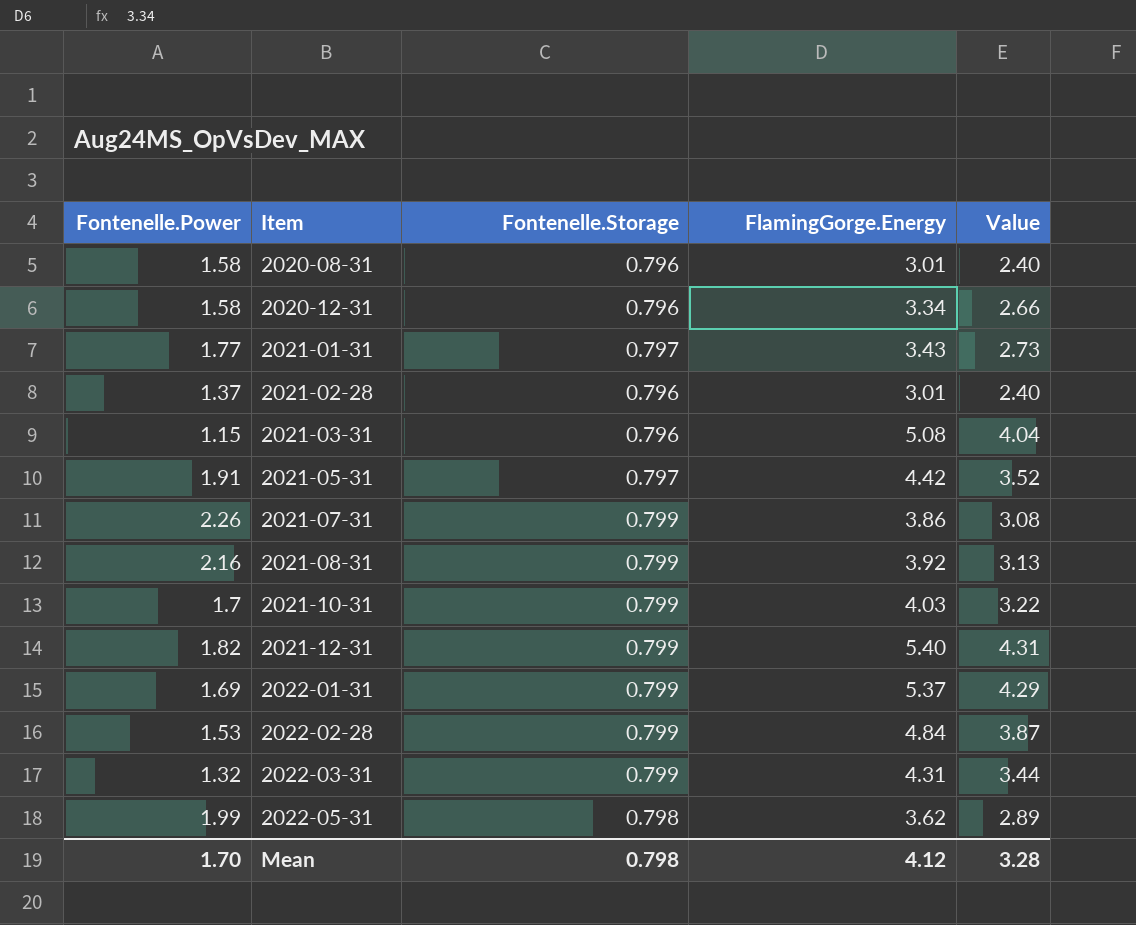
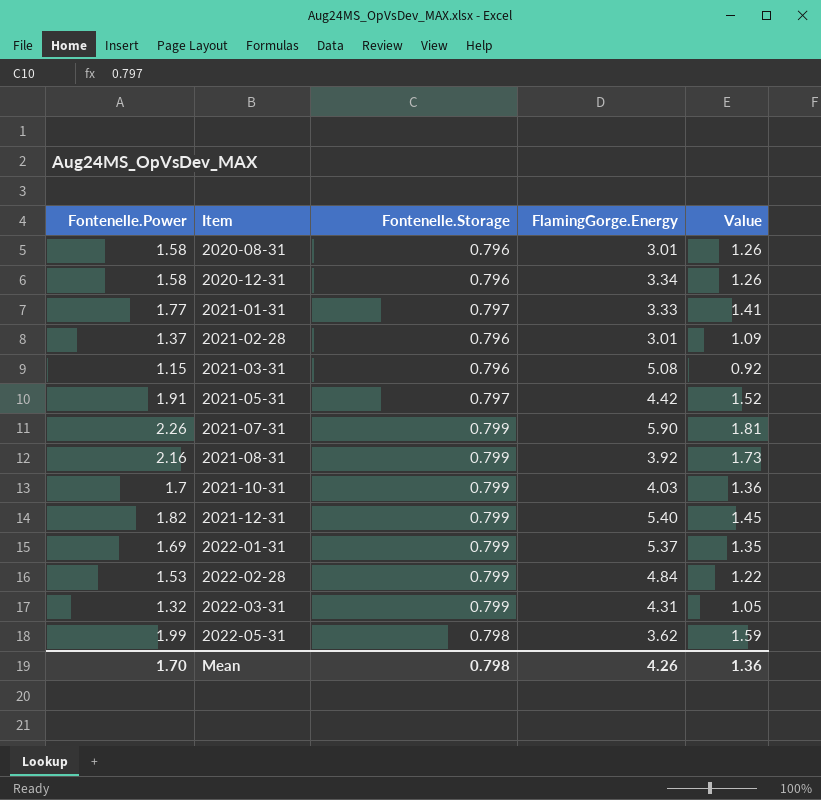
column Value | formula: [Fontenelle.Storage] * [FlamingGorge.Energy] -> [Fontenelle.Power] * [Fontenelle.Storage]
2021-01-31 | FlamingGorge.Energy: 3.43 -> 3.33
2021-07-31 | FlamingGorge.Energy: 3.86 -> 5.90
Mean | FlamingGorge.Energy: 4.12 -> 4.26
Mean | Value: 3.28 -> 1.36

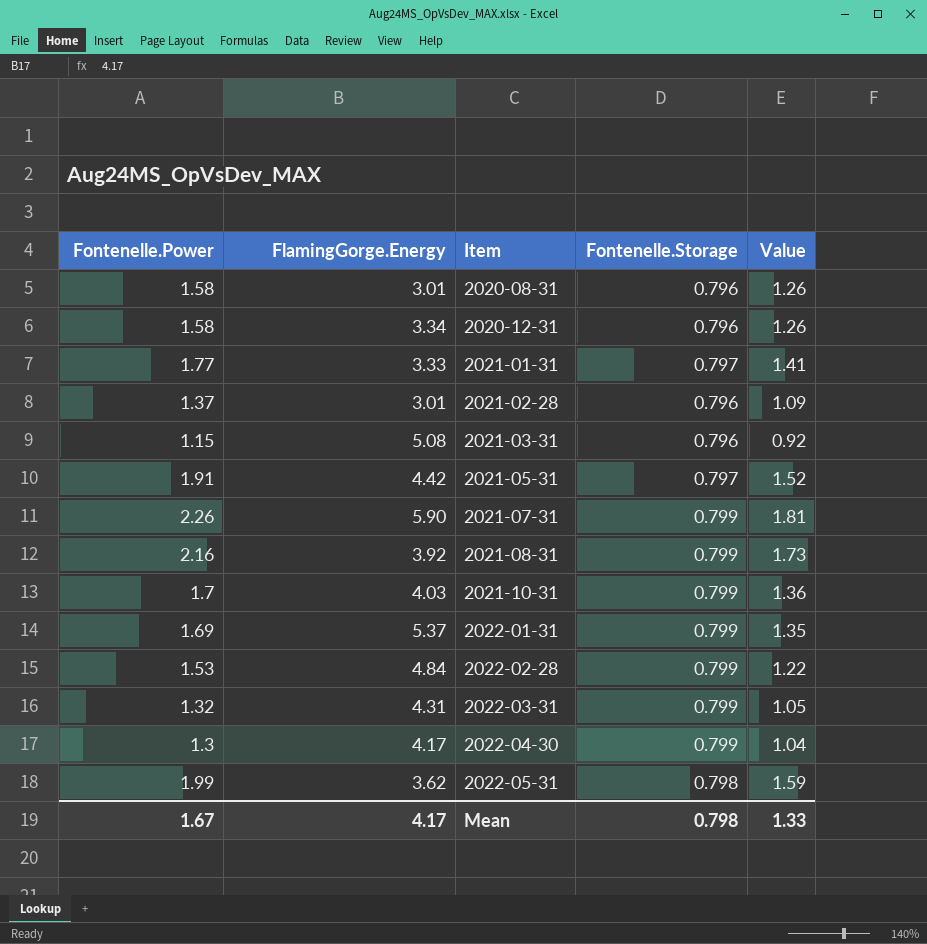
column FlamingGorge.Energy | position: 4 -> 2
row 2021-12-31: 1.82 | 0.799 | 5.40 | 1.45 -> none
row 2022-04-30: none -> 1.3 | 4.17 | 0.799 | 1.04
Mean | Fontenelle.Power: 1.70 -> 1.67
Mean | FlamingGorge.Energy: 4.26 -> 4.17
Mean | Value: 1.36 -> 1.33

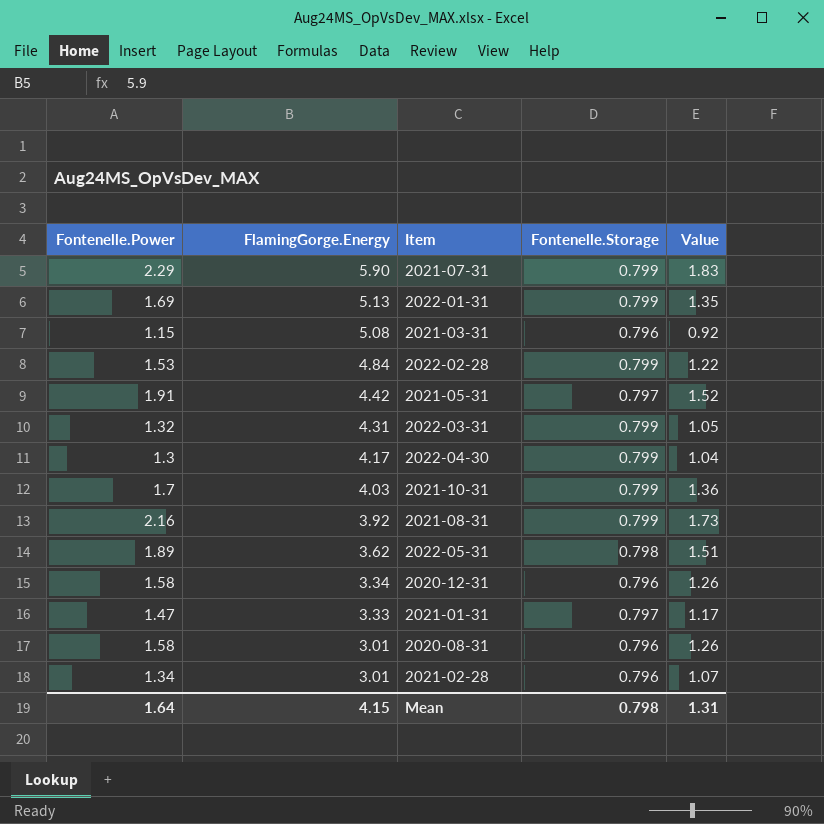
row order: Item ascending -> FlamingGorge.Energy descending
2021-07-31 | Fontenelle.Power: 2.26 -> 2.29
2021-07-31 | Value: 1.81 -> 1.83
2022-01-31 | FlamingGorge.Energy: 5.37 -> 5.13
2022-05-31 | Fontenelle.Power: 1.99 -> 1.89
2022-05-31 | Value: 1.59 -> 1.51
2021-01-31 | Fontenelle.Power: 1.77 -> 1.47
2021-01-31 | Value: 1.41 -> 1.17
2021-02-28 | Fontenelle.Power: 1.37 -> 1.34
2021-02-28 | Value: 1.09 -> 1.07
Mean | Fontenelle.Power: 1.67 -> 1.64
Mean | FlamingGorge.Energy: 4.17 -> 4.15
Mean | Value: 1.33 -> 1.31

